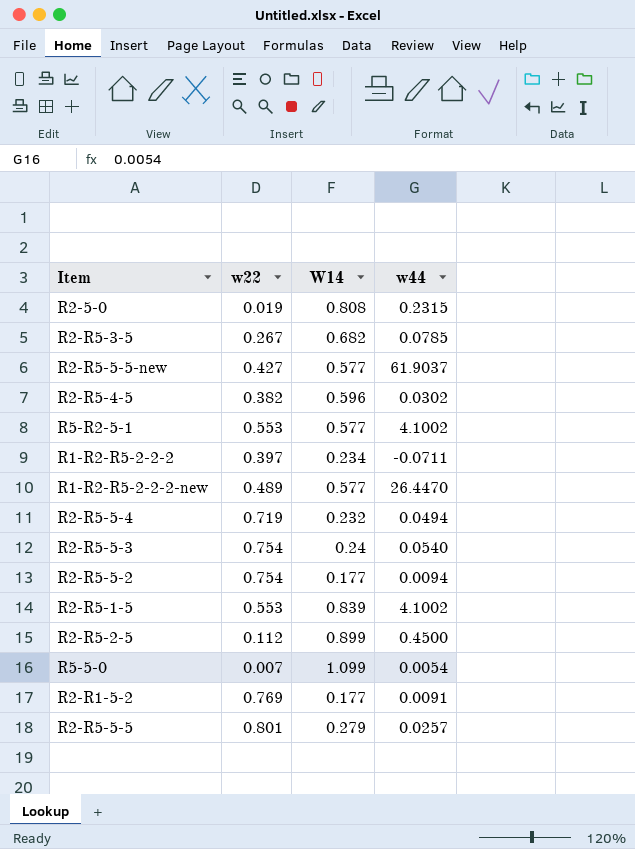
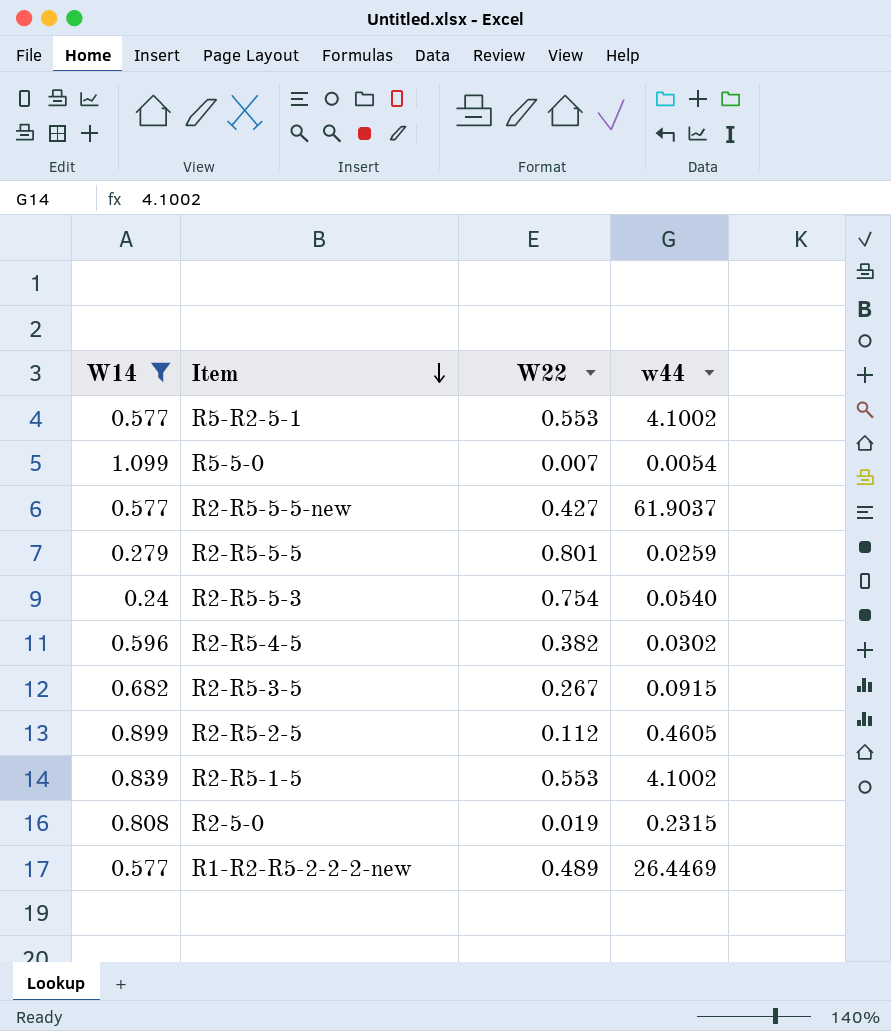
filter: none -> W14 >= 0.24
row order: none -> Item descending
column W14 | position: 3 -> 1
column name: w22 -> W22
R2-R5-5-5 | w44: 0.0257 -> 0.0259
R2-R5-3-5 | w44: 0.0785 -> 0.0915
R2-R5-2-5 | w44: 0.4500 -> 0.4605
R1-R2-R5-2-2-2-new | w44: 26.4470 -> 26.4469

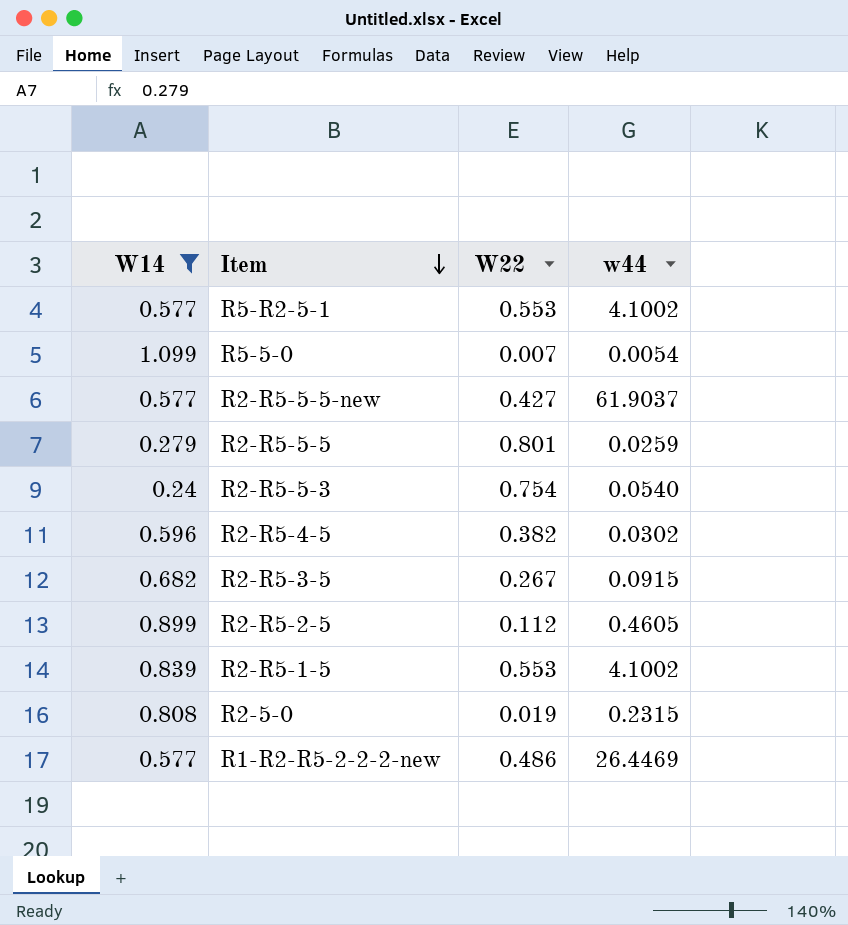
R1-R2-R5-2-2-2-new | W22: 0.489 -> 0.486

